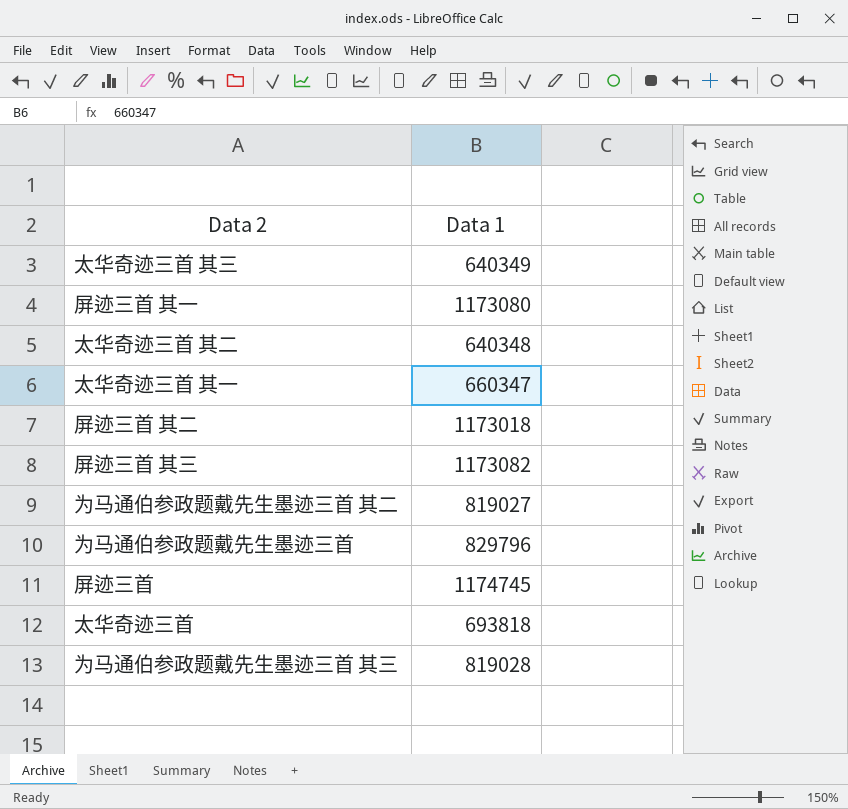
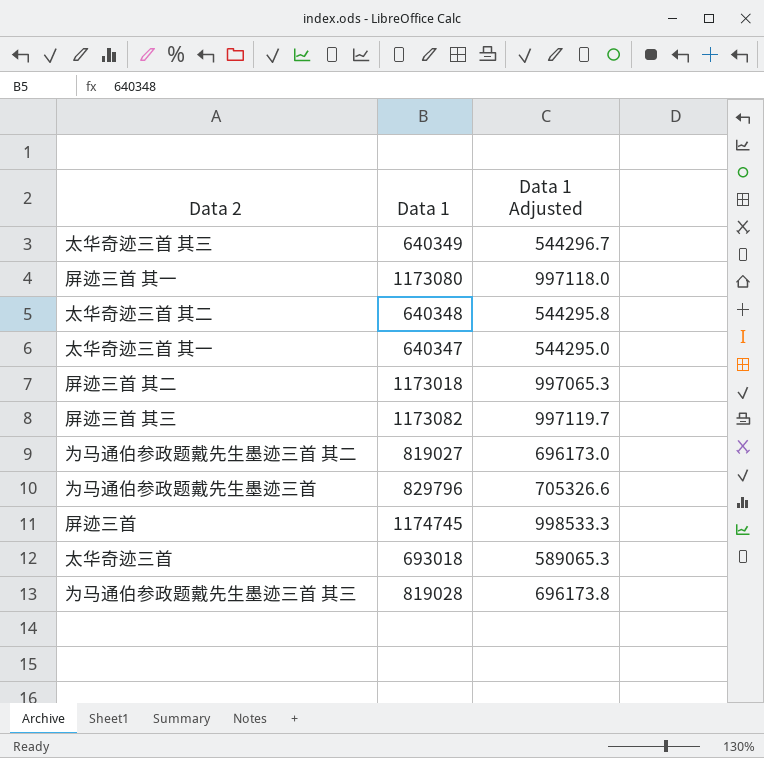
column Data 1 Adjusted | formula: none -> [Data 1] * 0.85
太华奇迹三首 其一 | Data 1: 660347 -> 640347
太华奇迹三首 | Data 1: 693818 -> 693018

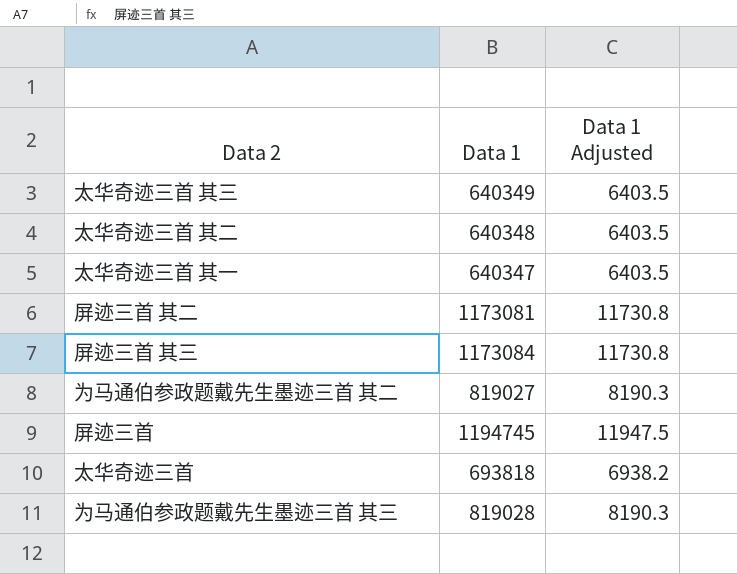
column Data 1 Adjusted | formula: [Data 1] * 0.85 -> [Data 1] * 0.01
row 屏迹三首 其一: 1173080 | 997118.0 -> none
row 为马通伯参政题戴先生墨迹三首: 829796 | 705326.6 -> none
屏迹三首 其二 | Data 1: 1173018 -> 1173081
屏迹三首 其三 | Data 1: 1173082 -> 1173084
屏迹三首 | Data 1: 1174745 -> 1194745
太华奇迹三首 | Data 1: 693018 -> 693818

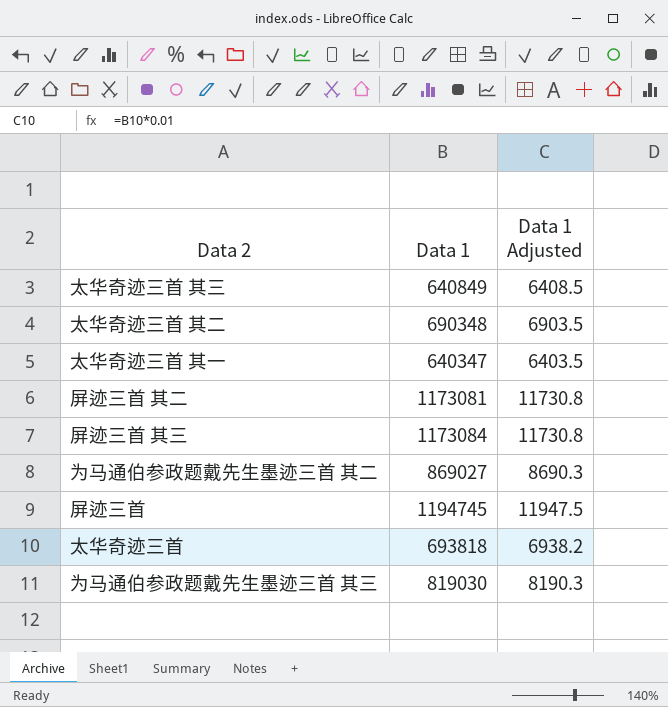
太华奇迹三首 其三 | Data 1: 640349 -> 640849
太华奇迹三首 其三 | Data 1 Adjusted: 6403.5 -> 6408.5
太华奇迹三首 其二 | Data 1: 640348 -> 690348
太华奇迹三首 其二 | Data 1 Adjusted: 6403.5 -> 6903.5
为马通伯参政题戴先生墨迹三首 其二 | Data 1: 819027 -> 869027
为马通伯参政题戴先生墨迹三首 其二 | Data 1 Adjusted: 8190.3 -> 8690.3
为马通伯参政题戴先生墨迹三首 其三 | Data 1: 819028 -> 819030

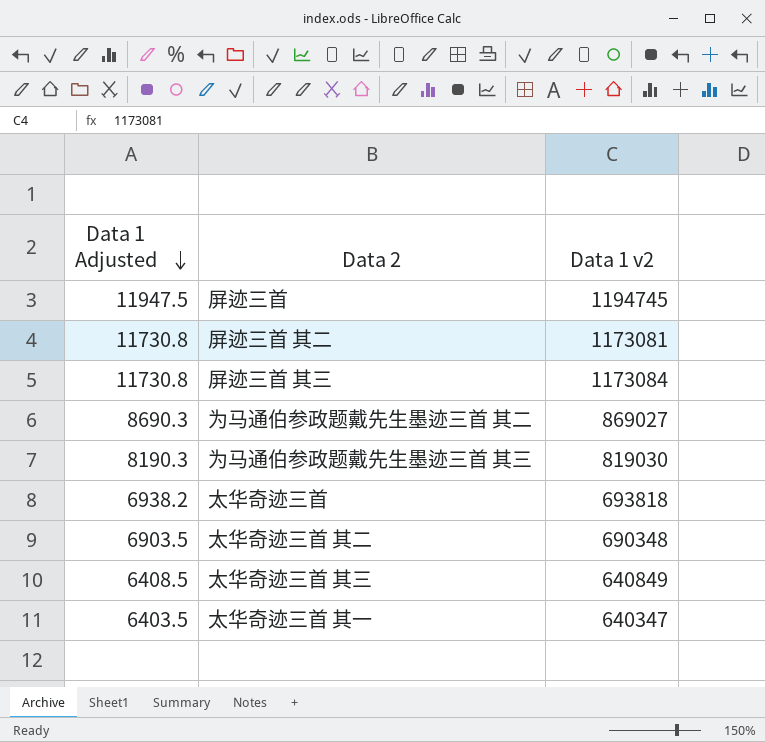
row order: none -> Data 1 Adjusted descending
column Data 1 Adjusted | position: 3 -> 1
column name: Data 1 -> Data 1 v2

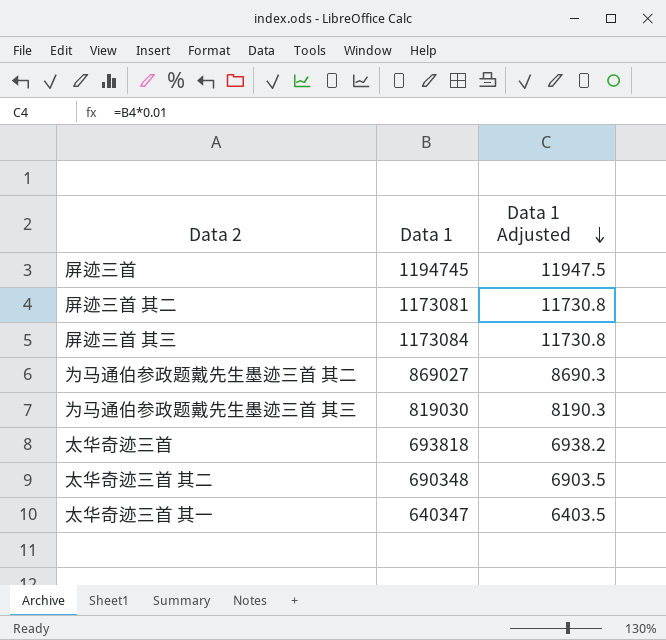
column name: Data 1 v2 -> Data 1
column Data 1 Adjusted | position: 1 -> 3
row 太华奇迹三首 其三: 6408.5 | 640849 -> none

